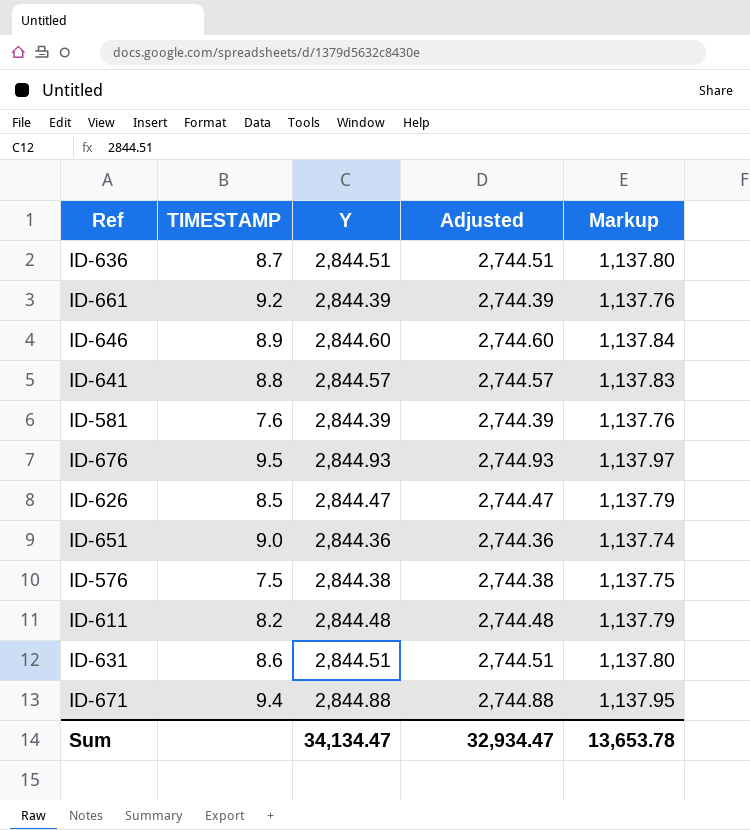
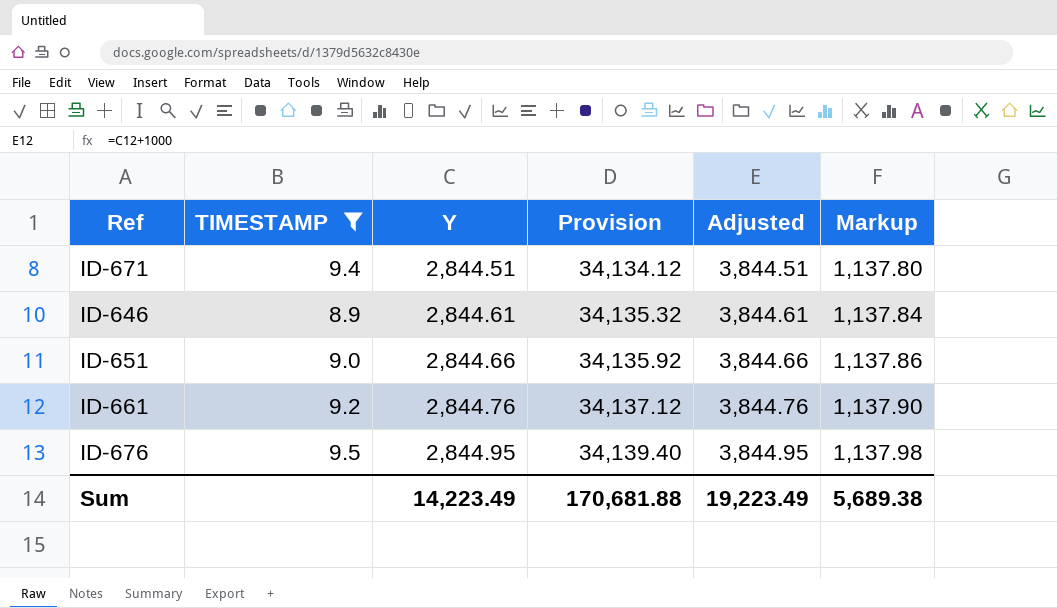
filter: none -> TIMESTAMP >= 8.9
row order: none -> Y ascending
column Provision | formula: none -> [Y] * 12
column Adjusted | formula: [Y] - 100 -> [Y] + 1000
ID-671 | Y: 2,844.88 -> 2,844.51
ID-671 | Markup: 1,137.95 -> 1,137.80
ID-646 | Y: 2,844.60 -> 2,844.61
ID-651 | Y: 2,844.36 -> 2,844.66
ID-651 | Markup: 1,137.74 -> 1,137.86
ID-661 | Y: 2,844.39 -> 2,844.76
ID-661 | Markup: 1,137.76 -> 1,137.90
ID-676 | Y: 2,844.93 -> 2,844.95
ID-676 | Markup: 1,137.97 -> 1,137.98
Sum | Y: 34,134.47 -> 14,223.49
Sum | Adjusted: 32,934.47 -> 19,223.49
Sum | Markup: 13,653.78 -> 5,689.38

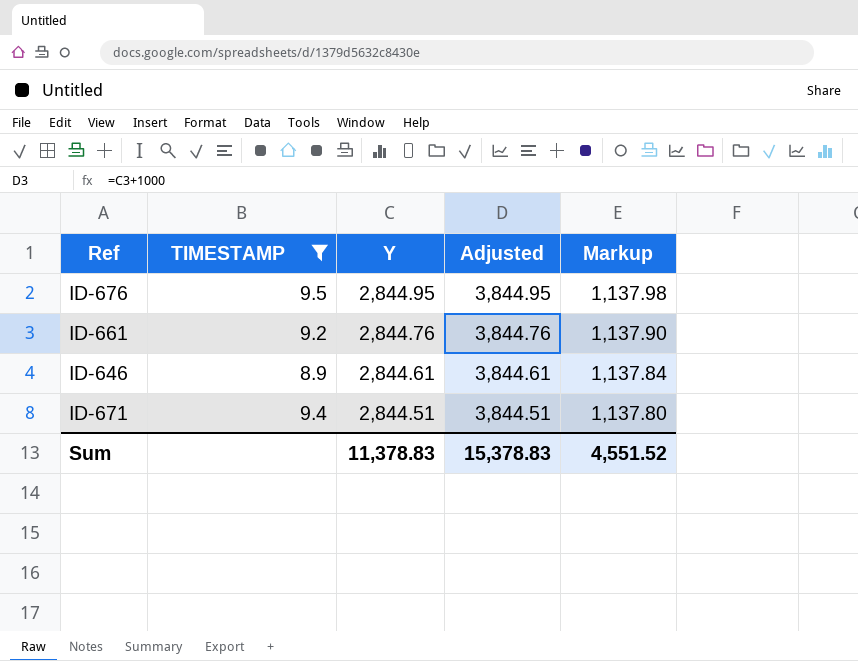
row order: Y ascending -> Y descending
column Provision | formula: [Y] * 12 -> none
row ID-651: 9.0 | 2,844.66 | 34,135.92 | 3,844.66 | 1,137.86 -> none
Sum | Y: 14,223.49 -> 11,378.83
Sum | Adjusted: 19,223.49 -> 15,378.83
Sum | Markup: 5,689.38 -> 4,551.52

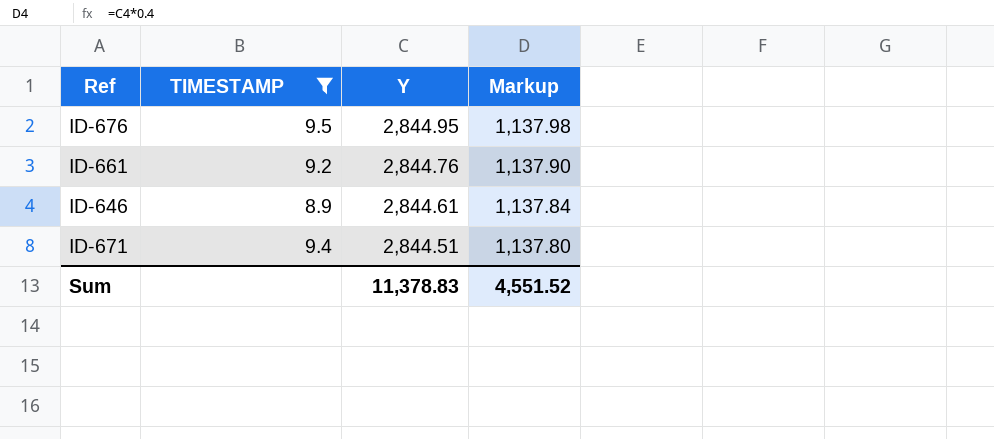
column Adjusted | formula: [Y] + 1000 -> none

